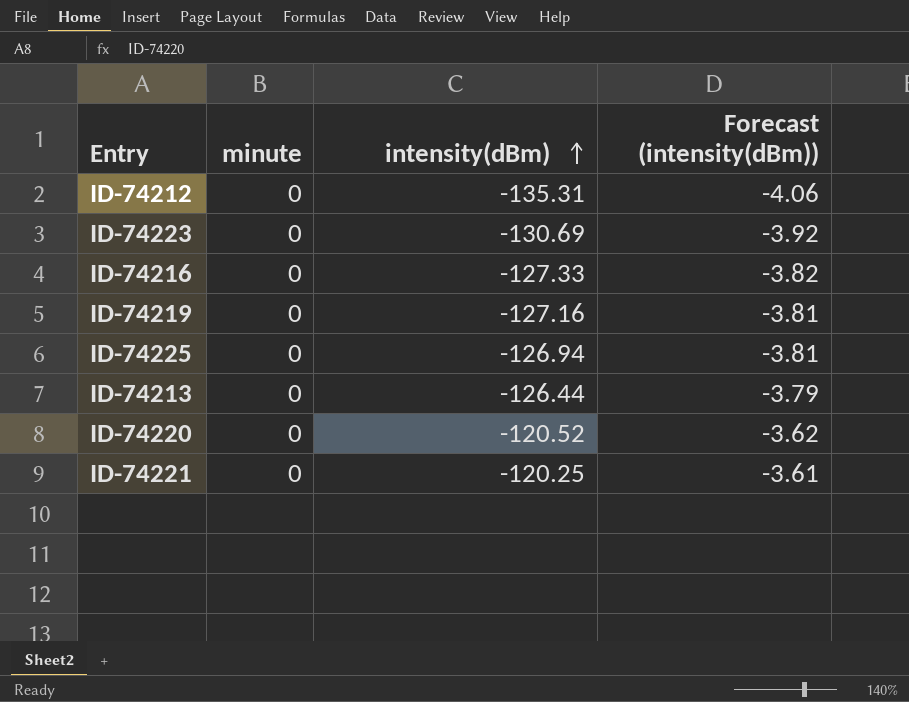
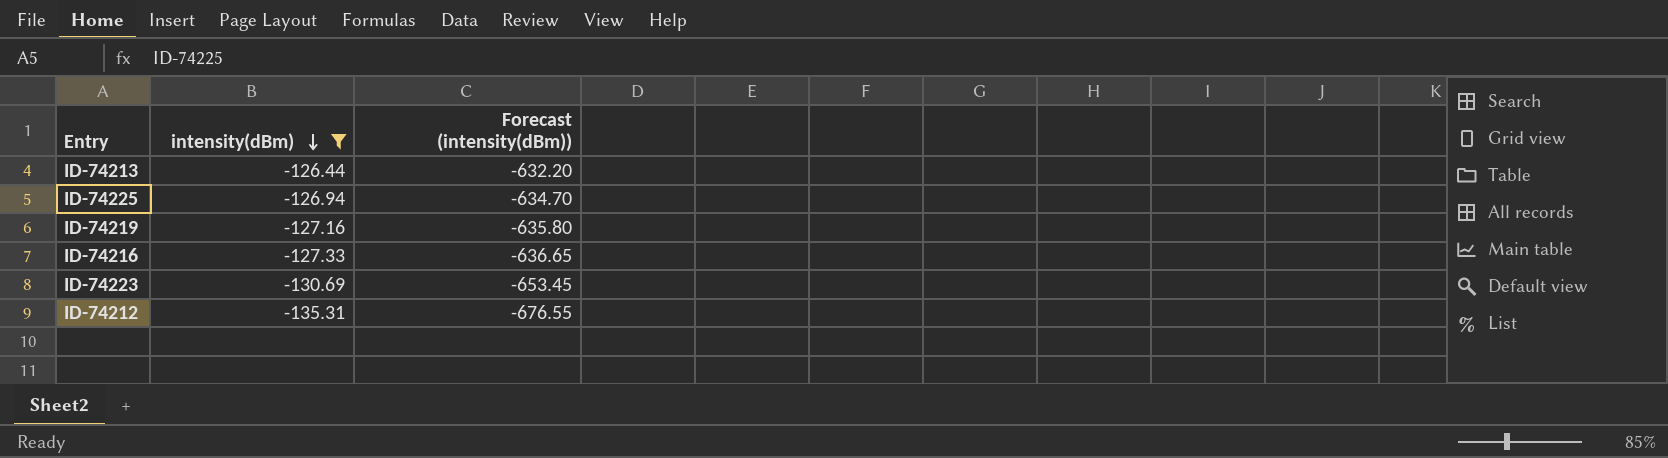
filter: none -> intensity(dBm) <= -126.44
row order: intensity(dBm) ascending -> intensity(dBm) descending
column minute | position: 2 -> none
column Forecast (intensity(dBm)) | formula: [intensity(dBm)] * 0.03 -> [intensity(dBm)] * 5

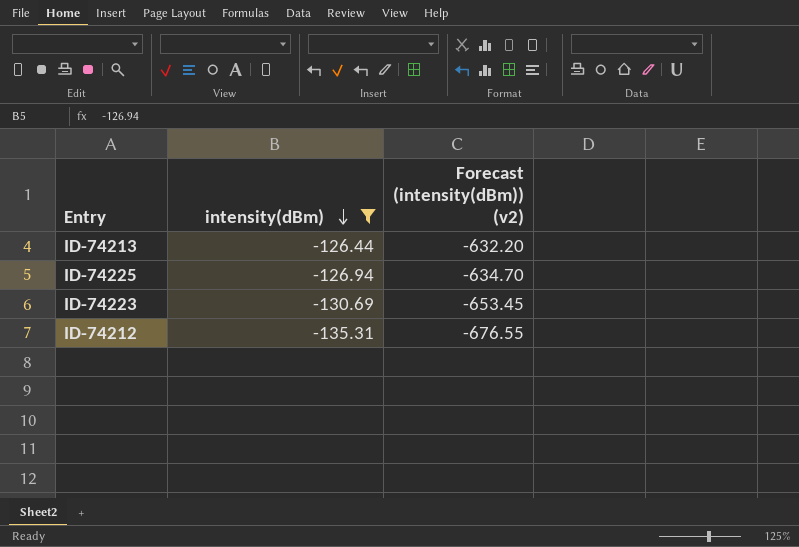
column name: Forecast (intensity(dBm)) -> Forecast (intensity(dBm)) (v2)
row ID-74219: -127.16 | -635.80 -> none
row ID-74216: -127.33 | -636.65 -> none

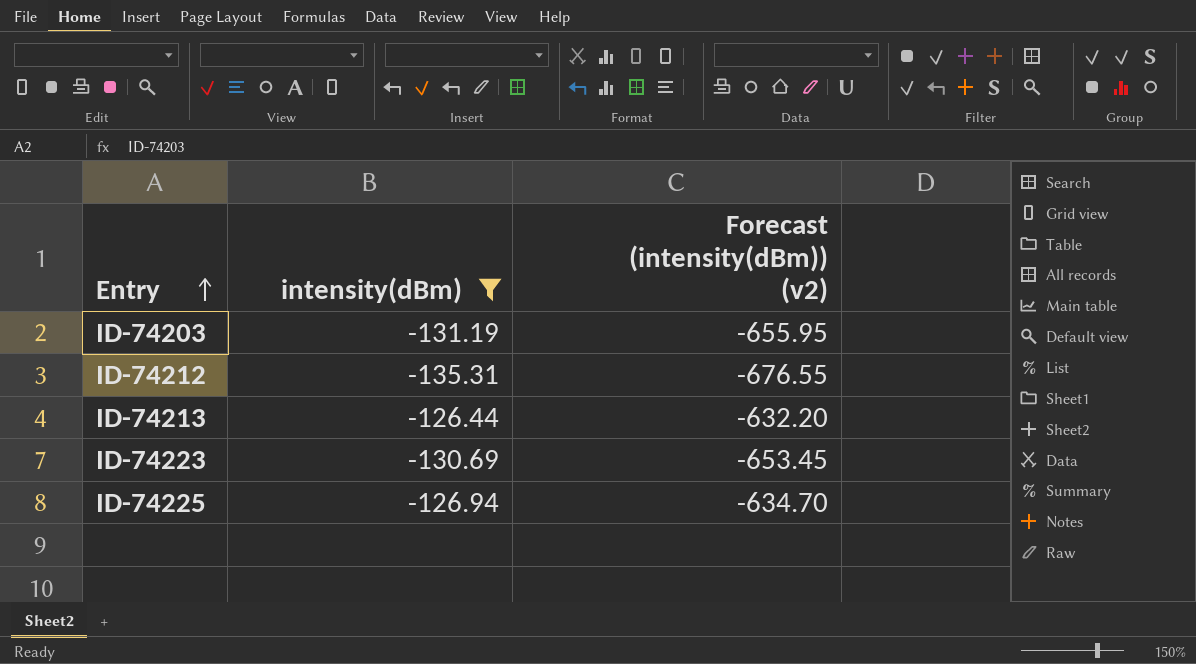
row order: intensity(dBm) descending -> Entry ascending
row ID-74203: none -> -131.19 | -655.95

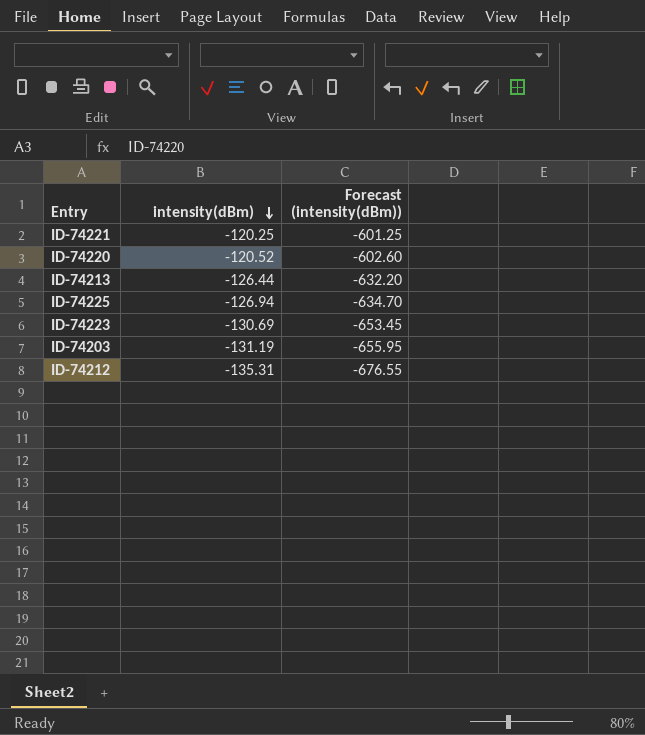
filter: intensity(dBm) <= -126.44 -> none
row order: Entry ascending -> intensity(dBm) descending
column name: Forecast (intensity(dBm)) (v2) -> Forecast (intensity(dBm))

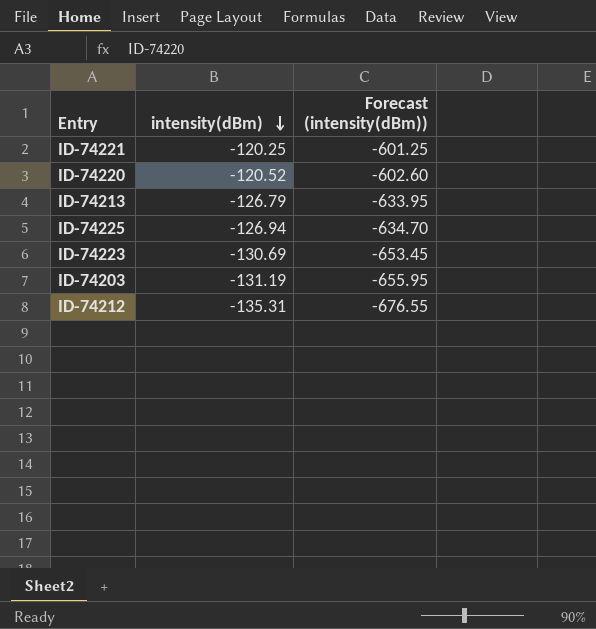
ID-74213 | intensity(dBm): -126.44 -> -126.79
ID-74213 | Forecast (intensity(dBm)): -632.20 -> -633.95

